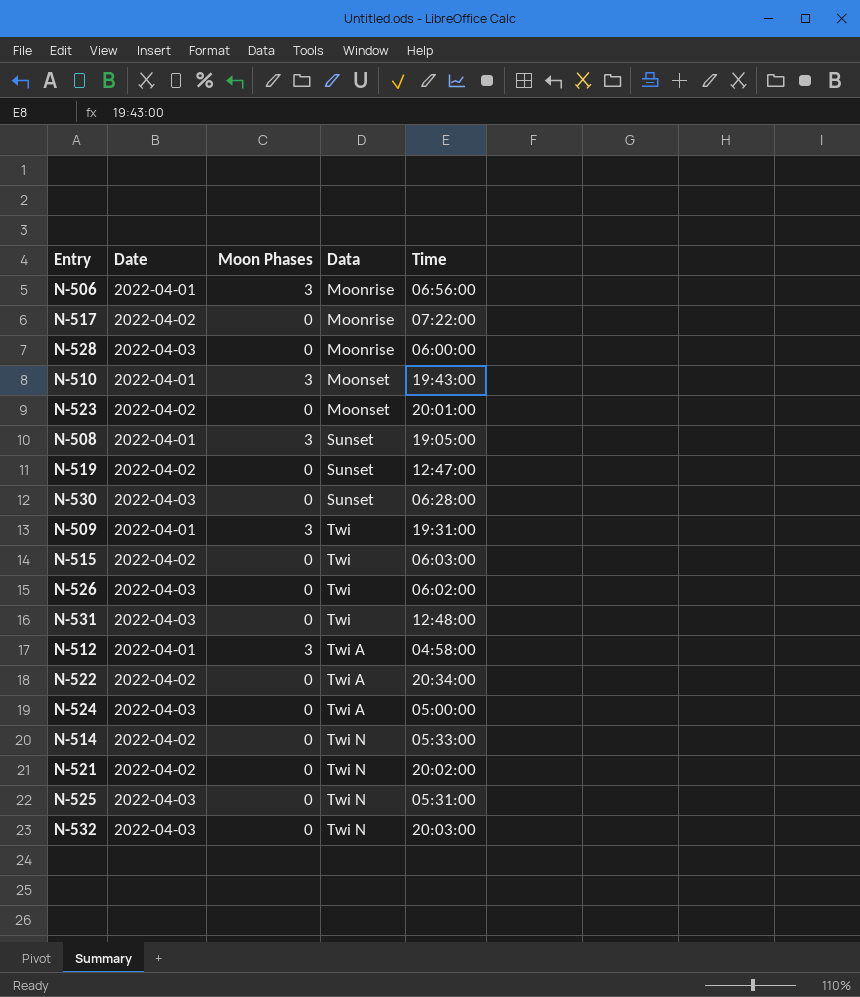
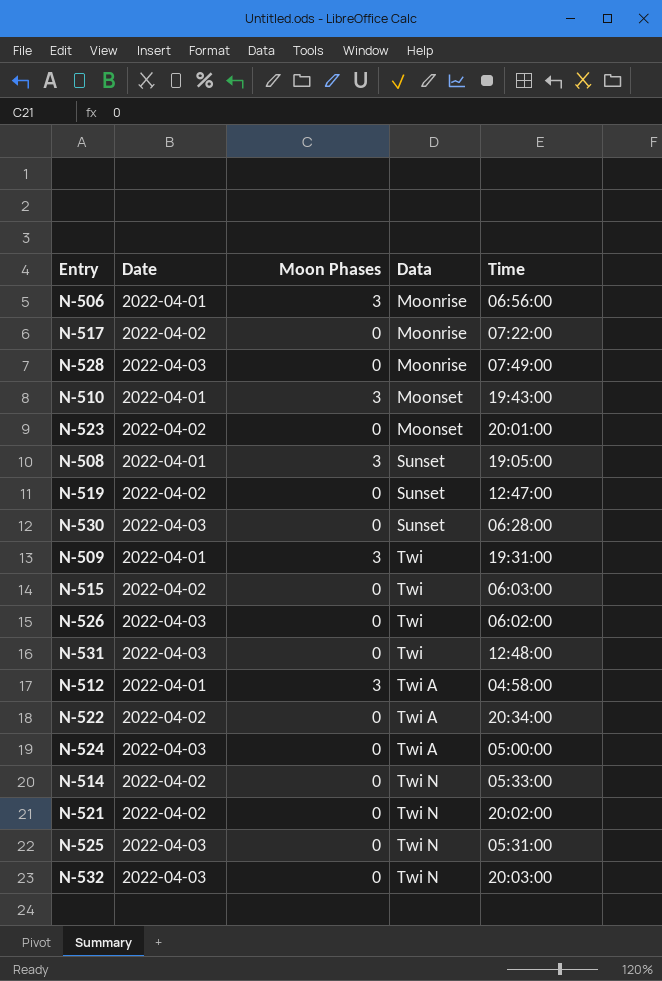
N-528 | Time: 06:00:00 -> 07:49:00

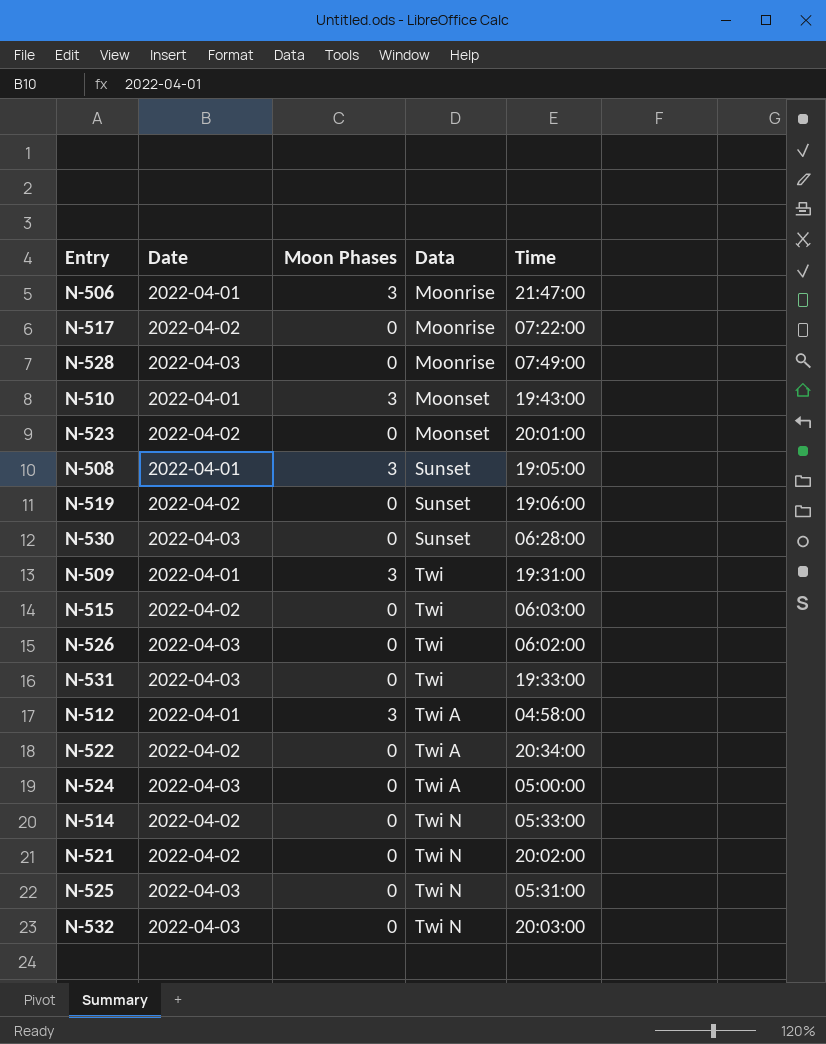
N-506 | Time: 06:56:00 -> 21:47:00
N-519 | Time: 12:47:00 -> 19:06:00
N-531 | Time: 12:48:00 -> 19:33:00

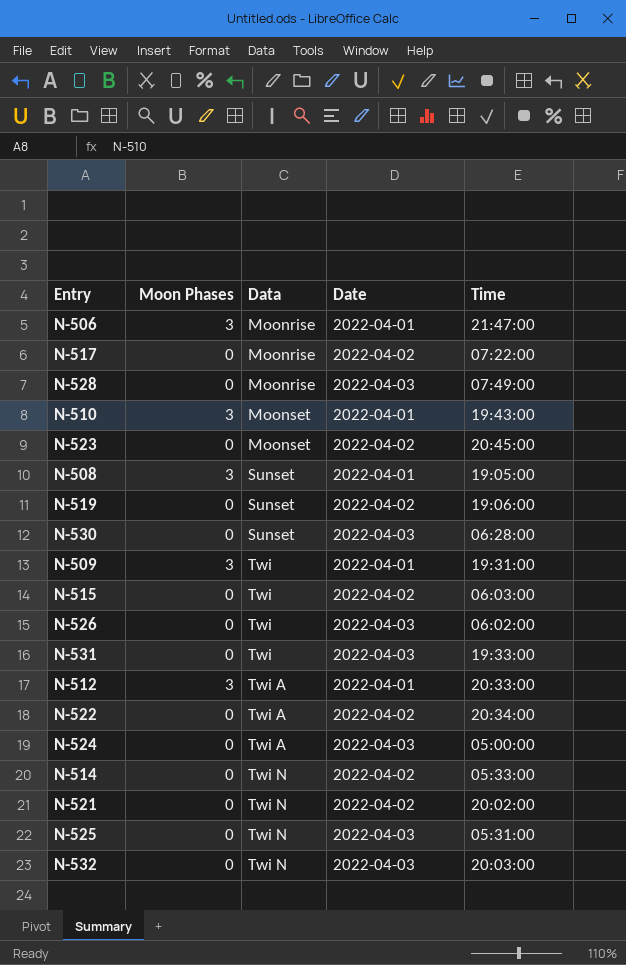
column Date | position: 2 -> 4
N-523 | Time: 20:01:00 -> 20:45:00
N-512 | Time: 04:58:00 -> 20:33:00

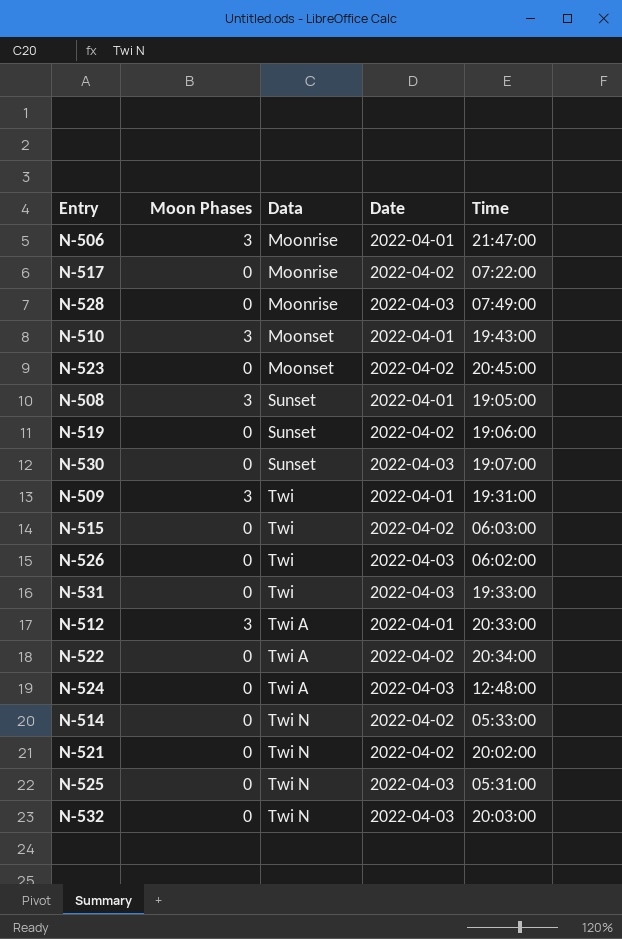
N-530 | Time: 06:28:00 -> 19:07:00
N-524 | Time: 05:00:00 -> 12:48:00

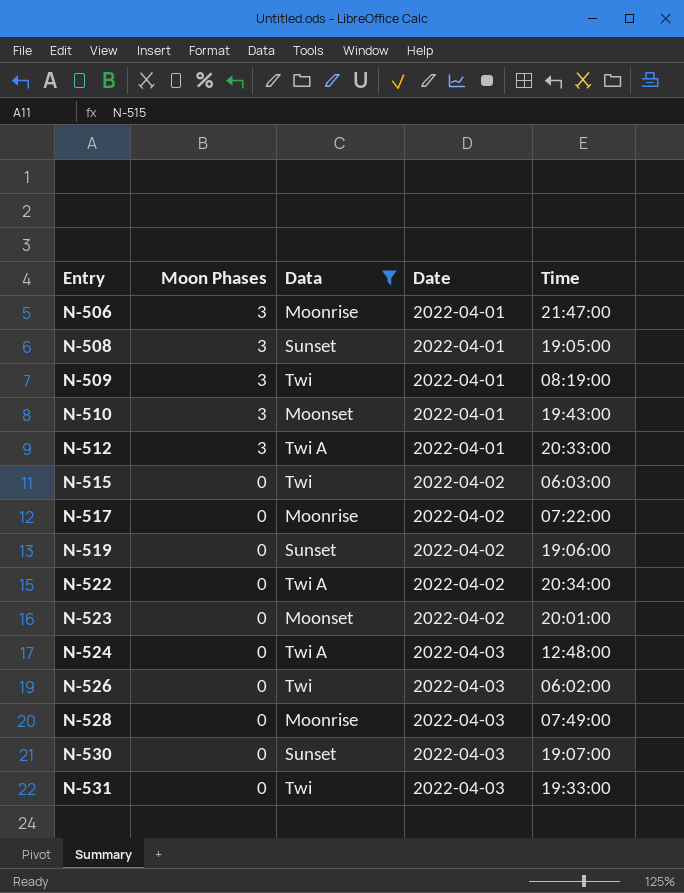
filter: none -> Data != Twi N
row order: Data ascending -> Entry ascending
N-509 | Time: 19:31:00 -> 08:19:00
N-523 | Time: 20:45:00 -> 20:01:00

